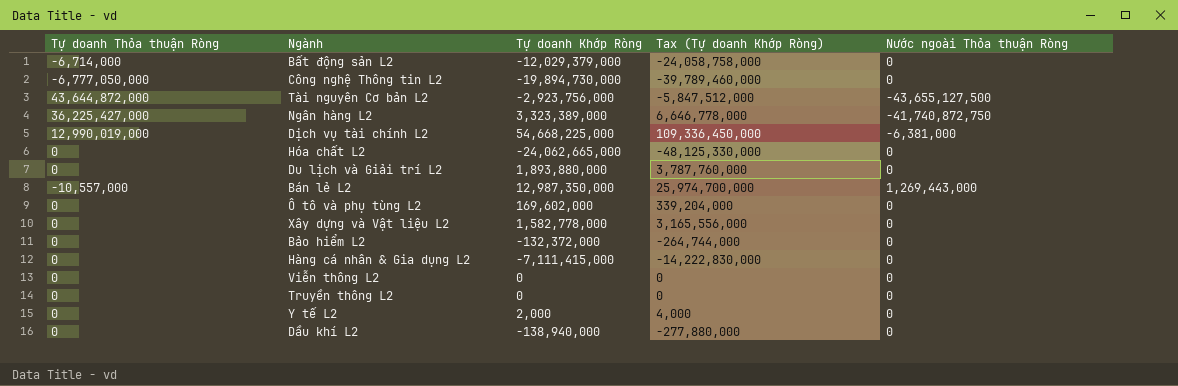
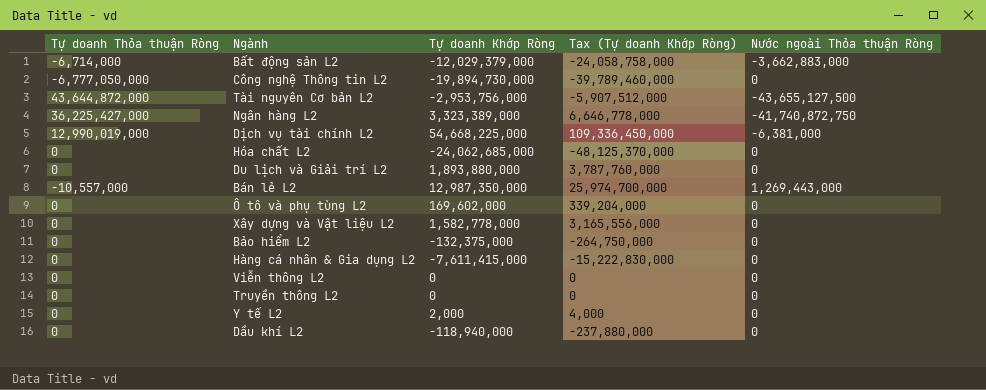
Bất động sản L2 | Nước ngoài Thỏa thuận Ròng: 0 -> -3,662,883,000
Tài nguyên Cơ bản L2 | Tự doanh Khớp Ròng: -2,923,756,000 -> -2,953,756,000
Tài nguyên Cơ bản L2 | Tax (Tự doanh Khớp Ròng): -5,847,512,000 -> -5,907,512,000
Hóa chất L2 | Tự doanh Khớp Ròng: -24,062,665,000 -> -24,062,685,000
Hóa chất L2 | Tax (Tự doanh Khớp Ròng): -48,125,330,000 -> -48,125,370,000
Bảo hiểm L2 | Tự doanh Khớp Ròng: -132,372,000 -> -132,375,000
Bảo hiểm L2 | Tax (Tự doanh Khớp Ròng): -264,744,000 -> -264,750,000
Hàng cá nhân & Gia dụng L2 | Tự doanh Khớp Ròng: -7,111,415,000 -> -7,611,415,000
Hàng cá nhân & Gia dụng L2 | Tax (Tự doanh Khớp Ròng): -14,222,830,000 -> -15,222,830,000
Dầu khí L2 | Tự doanh Khớp Ròng: -138,940,000 -> -118,940,000
Dầu khí L2 | Tax (Tự doanh Khớp Ròng): -277,880,000 -> -237,880,000

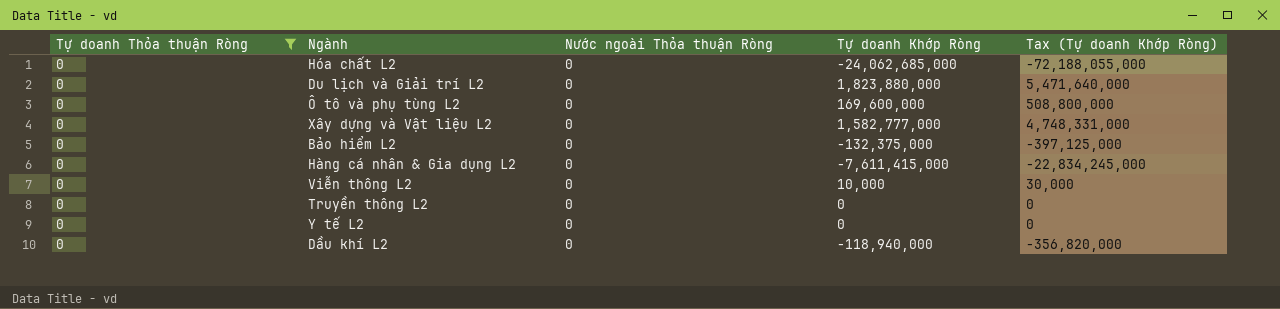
filter: none -> Tự doanh Thỏa thuận Ròng = 0
column Nước ngoài Thỏa thuận Ròng | position: 5 -> 3
column Tax (Tự doanh Khớp Ròng) | formula: [Tự doanh Khớp Ròng] * 2 -> [Tự doanh Khớp Ròng] * 3
Du lịch và Giải trí L2 | Tự doanh Khớp Ròng: 1,893,880,000 -> 1,823,880,000
Ô tô và phụ tùng L2 | Tự doanh Khớp Ròng: 169,602,000 -> 169,600,000
Xây dựng và Vật liệu L2 | Tự doanh Khớp Ròng: 1,582,778,000 -> 1,582,777,000
Viễn thông L2 | Tự doanh Khớp Ròng: 0 -> 10,000
Y tế L2 | Tự doanh Khớp Ròng: 2,000 -> 0

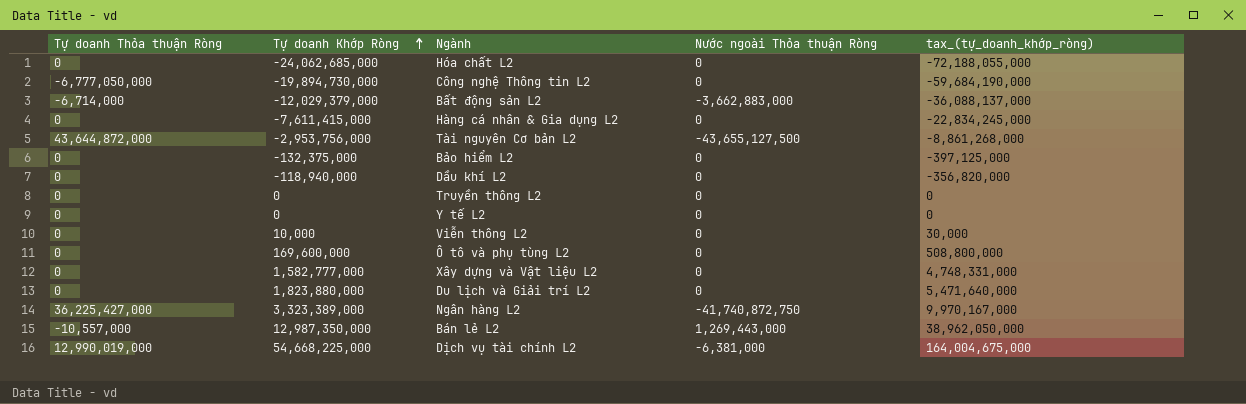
filter: Tự doanh Thỏa thuận Ròng = 0 -> none
row order: none -> Tự doanh Khớp Ròng ascending
column Tự doanh Khớp Ròng | position: 4 -> 2
column name: Tax (Tự doanh Khớp Ròng) -> tax_(tự_doanh_khớp_ròng)

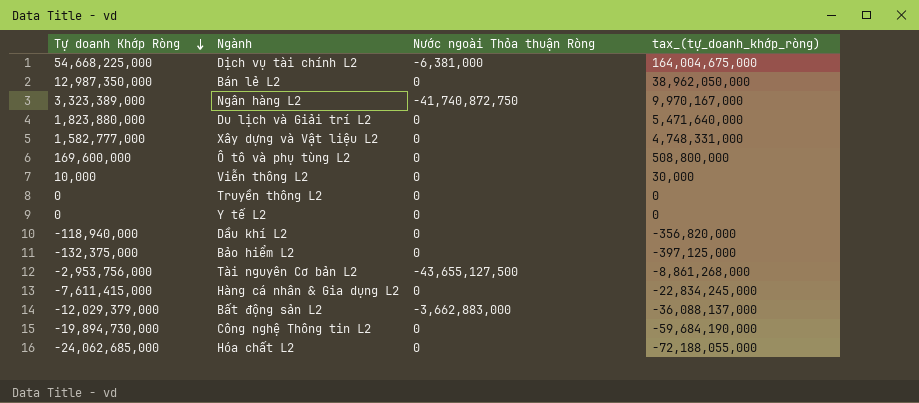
row order: Tự doanh Khớp Ròng ascending -> Tự doanh Khớp Ròng descending
column Tự doanh Thỏa thuận Ròng | position: 1 -> none
Bán lẻ L2 | Nước ngoài Thỏa thuận Ròng: 1,269,443,000 -> 0

